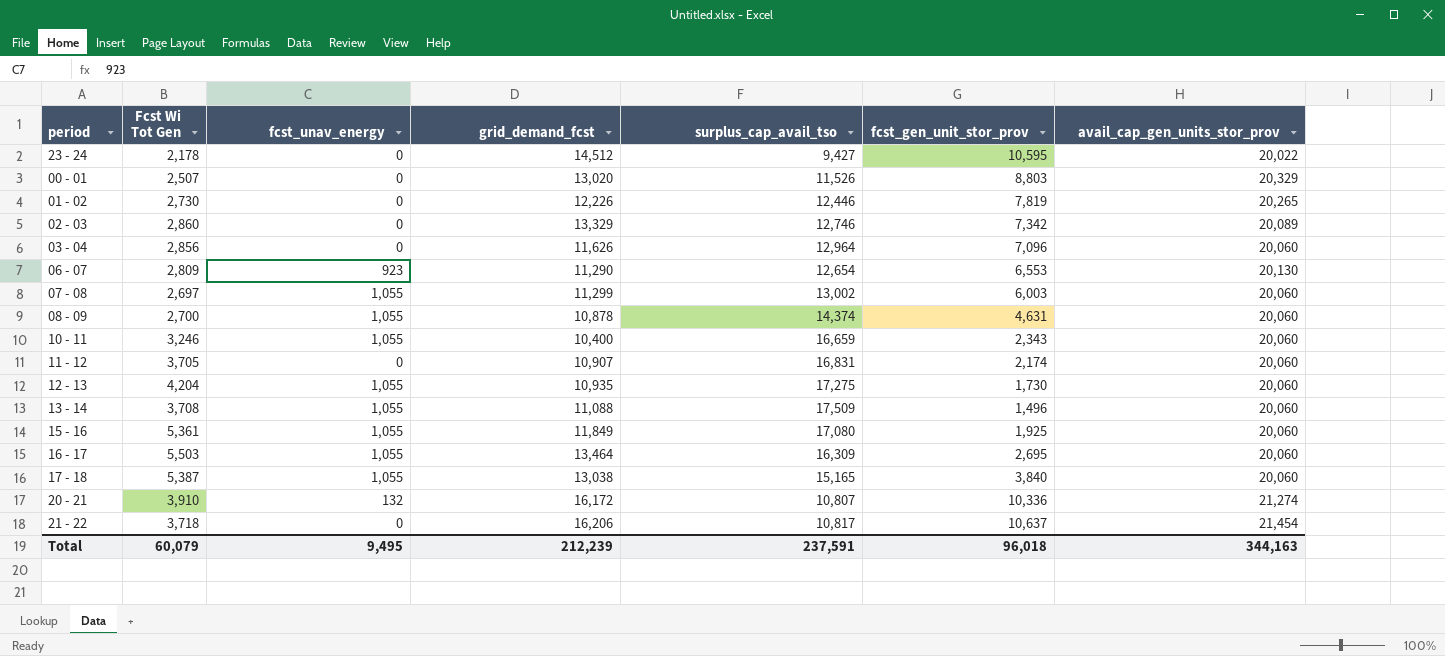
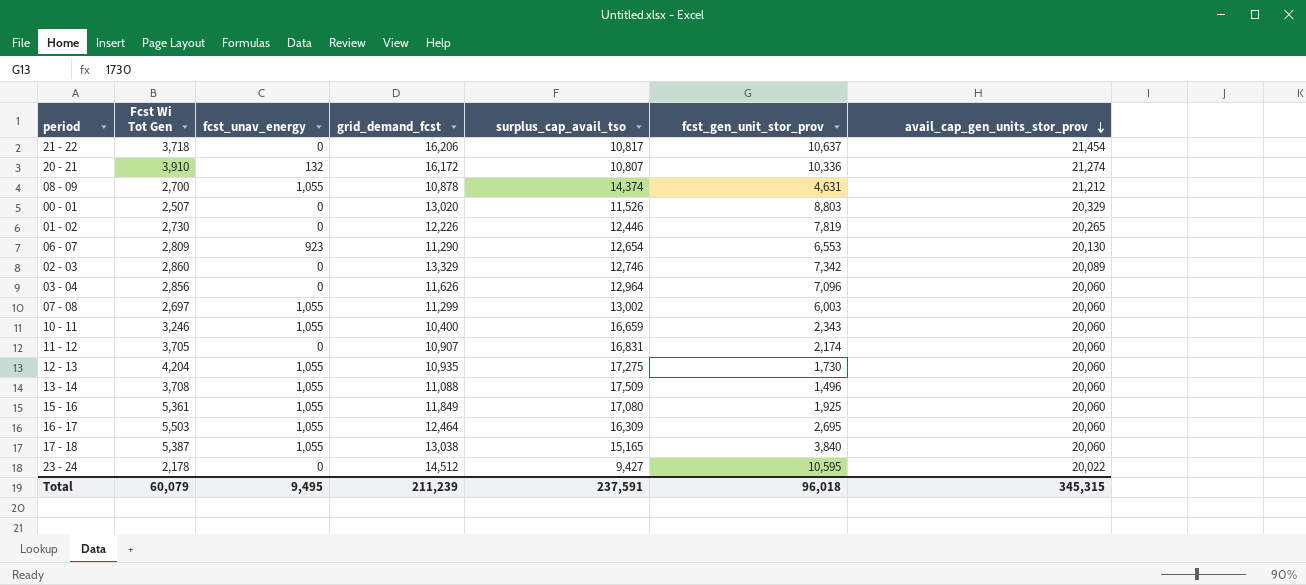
row order: none -> avail_cap_gen_units_stor_prov descending
08 - 09 | avail_cap_gen_units_stor_prov: 20,060 -> 21,212
16 - 17 | grid_demand_fcst: 13,464 -> 12,464
Total | grid_demand_fcst: 212,239 -> 211,239
Total | avail_cap_gen_units_stor_prov: 344,163 -> 345,315

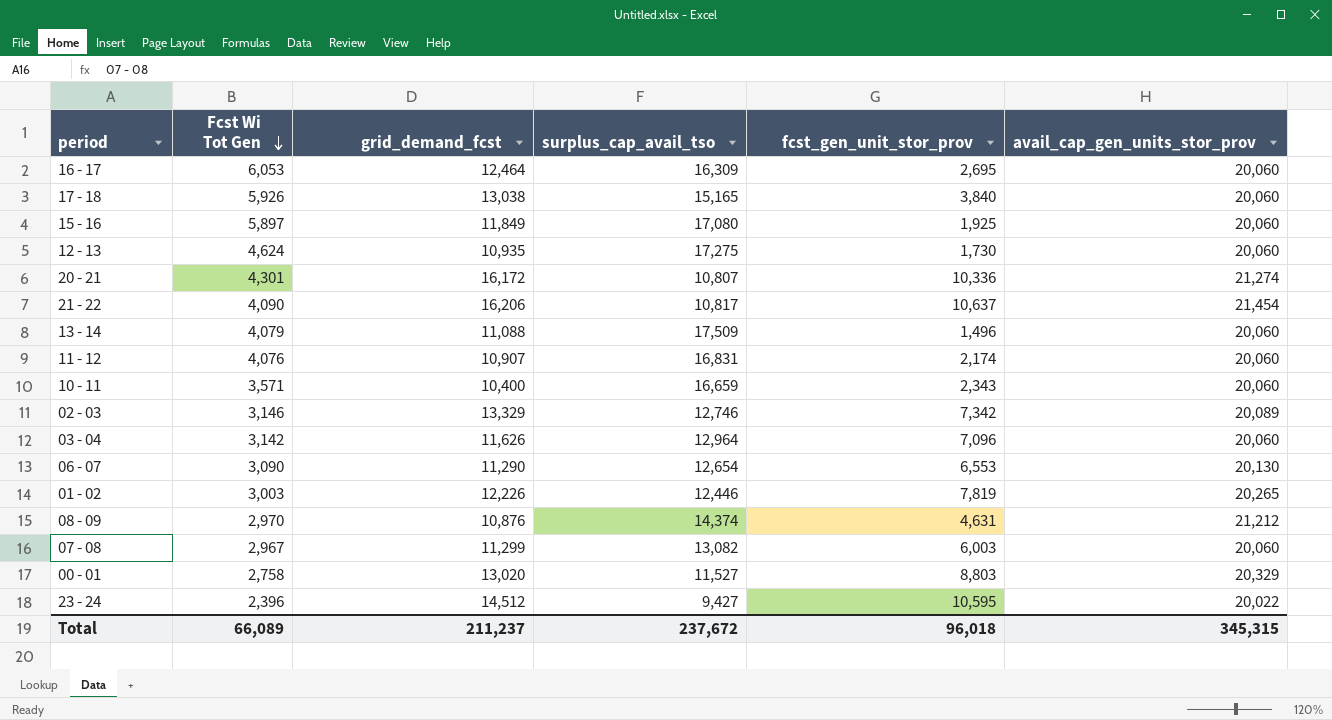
row order: avail_cap_gen_units_stor_prov descending -> Fcst Wi Tot Gen descending
column fcst_unav_energy | position: 3 -> none
16 - 17 | Fcst Wi Tot Gen: 5,503 -> 6,053
17 - 18 | Fcst Wi Tot Gen: 5,387 -> 5,926
15 - 16 | Fcst Wi Tot Gen: 5,361 -> 5,897
12 - 13 | Fcst Wi Tot Gen: 4,204 -> 4,624
20 - 21 | Fcst Wi Tot Gen: 3,910 -> 4,301
21 - 22 | Fcst Wi Tot Gen: 3,718 -> 4,090
13 - 14 | Fcst Wi Tot Gen: 3,708 -> 4,079
11 - 12 | Fcst Wi Tot Gen: 3,705 -> 4,076
10 - 11 | Fcst Wi Tot Gen: 3,246 -> 3,571
02 - 03 | Fcst Wi Tot Gen: 2,860 -> 3,146
03 - 04 | Fcst Wi Tot Gen: 2,856 -> 3,142
06 - 07 | Fcst Wi Tot Gen: 2,809 -> 3,090
01 - 02 | Fcst Wi Tot Gen: 2,730 -> 3,003
08 - 09 | Fcst Wi Tot Gen: 2,700 -> 2,970
08 - 09 | grid_demand_fcst: 10,878 -> 10,876
07 - 08 | Fcst Wi Tot Gen: 2,697 -> 2,967
07 - 08 | surplus_cap_avail_tso: 13,002 -> 13,082
00 - 01 | Fcst Wi Tot Gen: 2,507 -> 2,758
00 - 01 | surplus_cap_avail_tso: 11,526 -> 11,527
23 - 24 | Fcst Wi Tot Gen: 2,178 -> 2,396
Total | Fcst Wi Tot Gen: 60,079 -> 66,089
Total | grid_demand_fcst: 211,239 -> 211,237
Total | surplus_cap_avail_tso: 237,591 -> 237,672

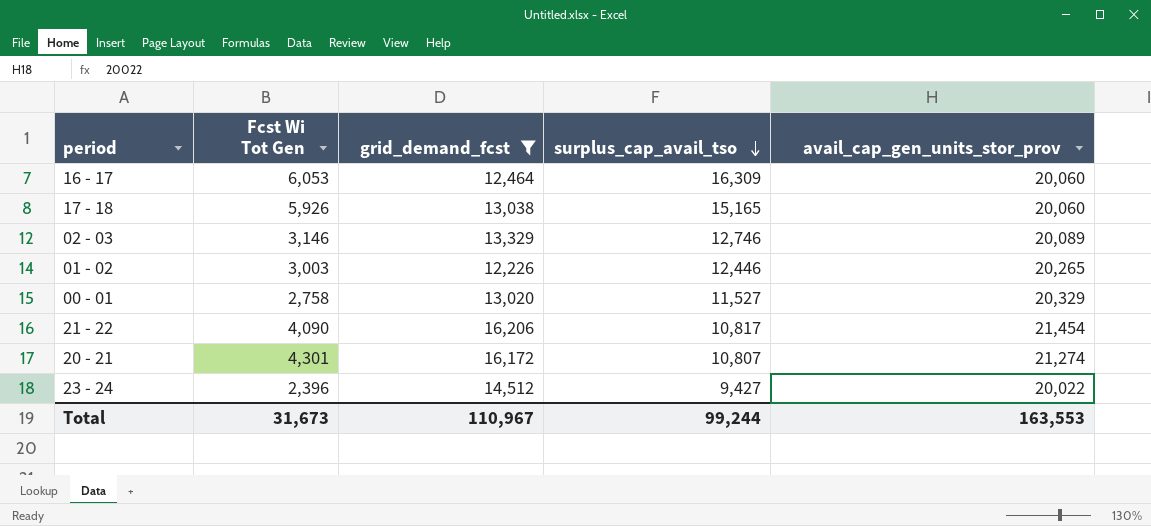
filter: none -> grid_demand_fcst >= 12,226
row order: Fcst Wi Tot Gen descending -> surplus_cap_avail_tso descending
column fcst_gen_unit_stor_prov | position: 5 -> none
Total | Fcst Wi Tot Gen: 66,089 -> 31,673
Total | grid_demand_fcst: 211,237 -> 110,967
Total | surplus_cap_avail_tso: 237,672 -> 99,244
Total | avail_cap_gen_units_stor_prov: 345,315 -> 163,553

